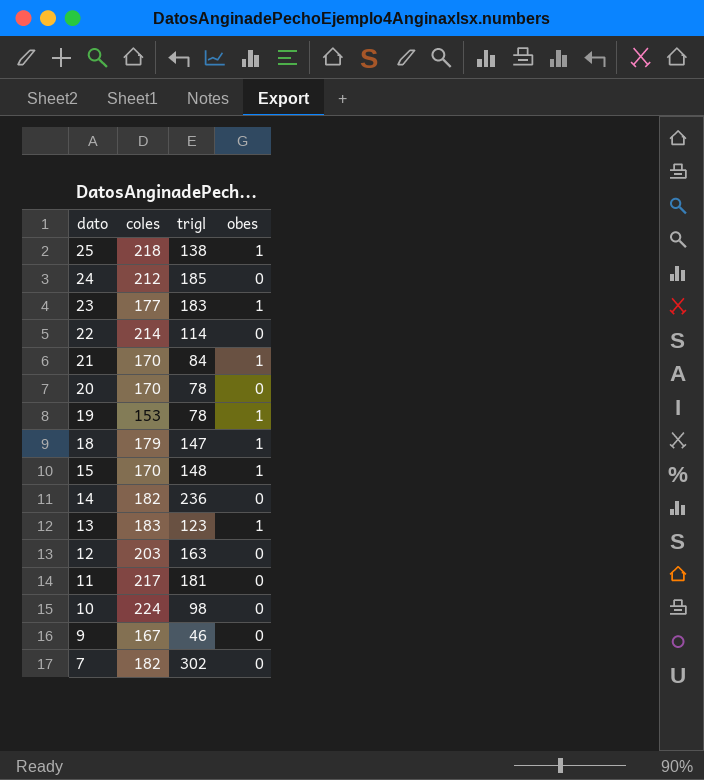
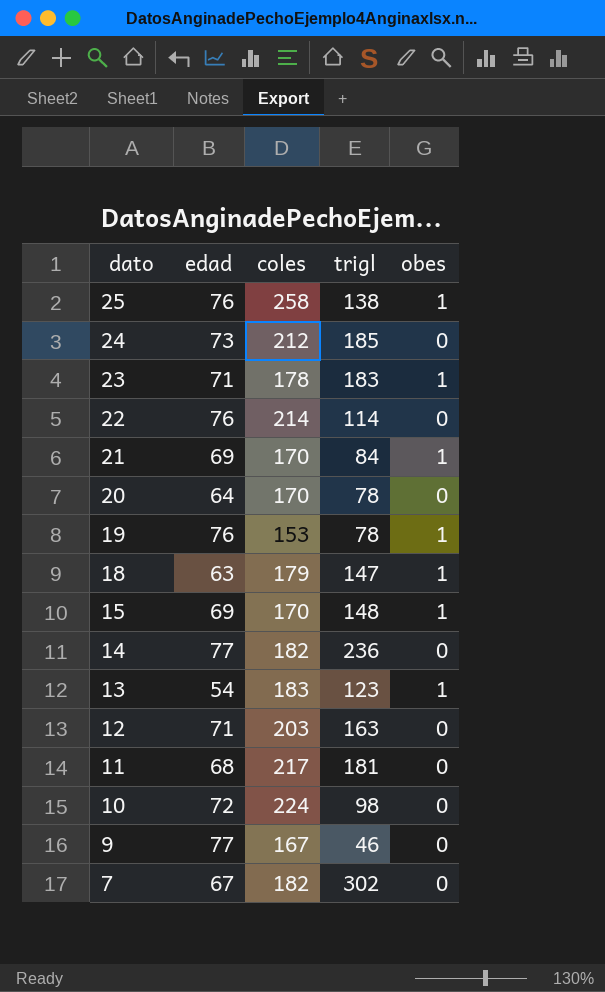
column edad | position: none -> 2
25 | coles: 218 -> 258
23 | coles: 177 -> 178

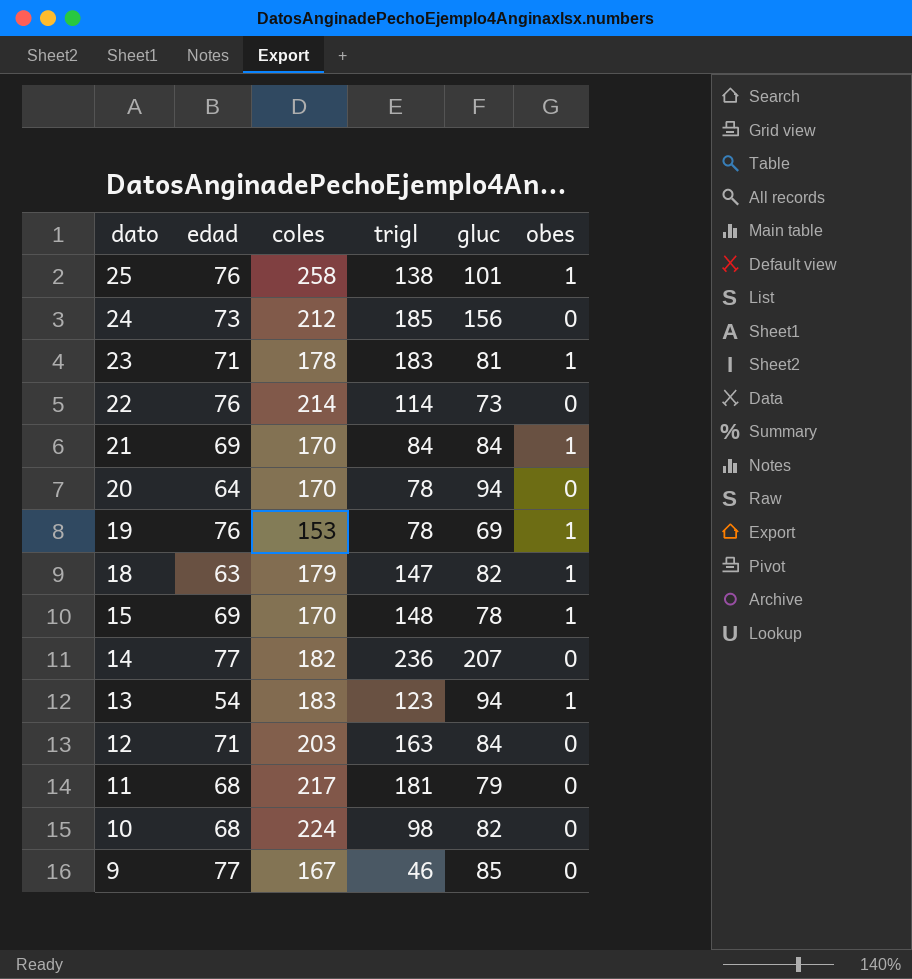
column gluc | position: none -> 5
row 7: 67 | 182 | 302 | 0 -> none
10 | edad: 72 -> 68

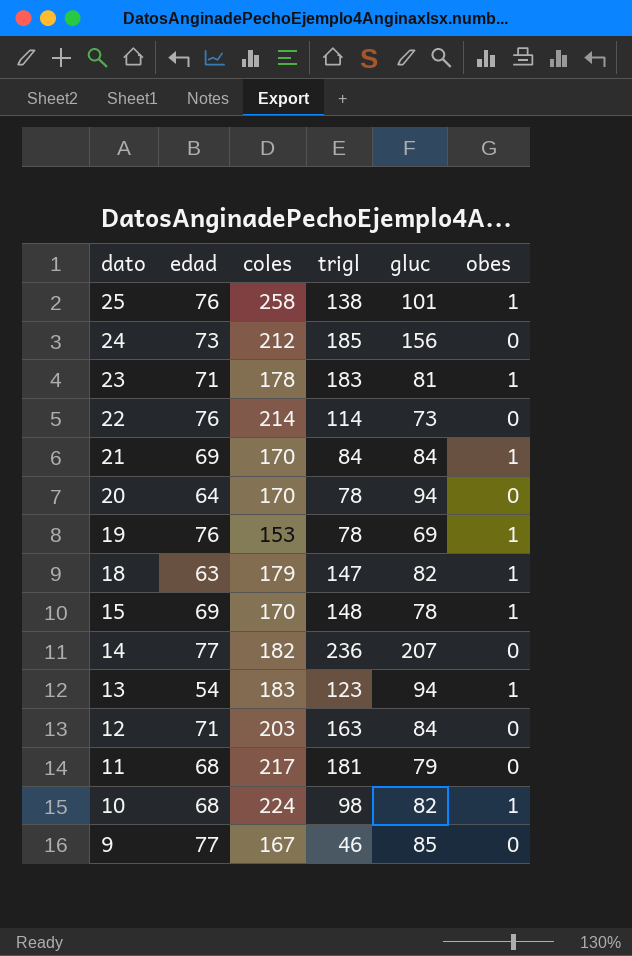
10 | obes: 0 -> 1

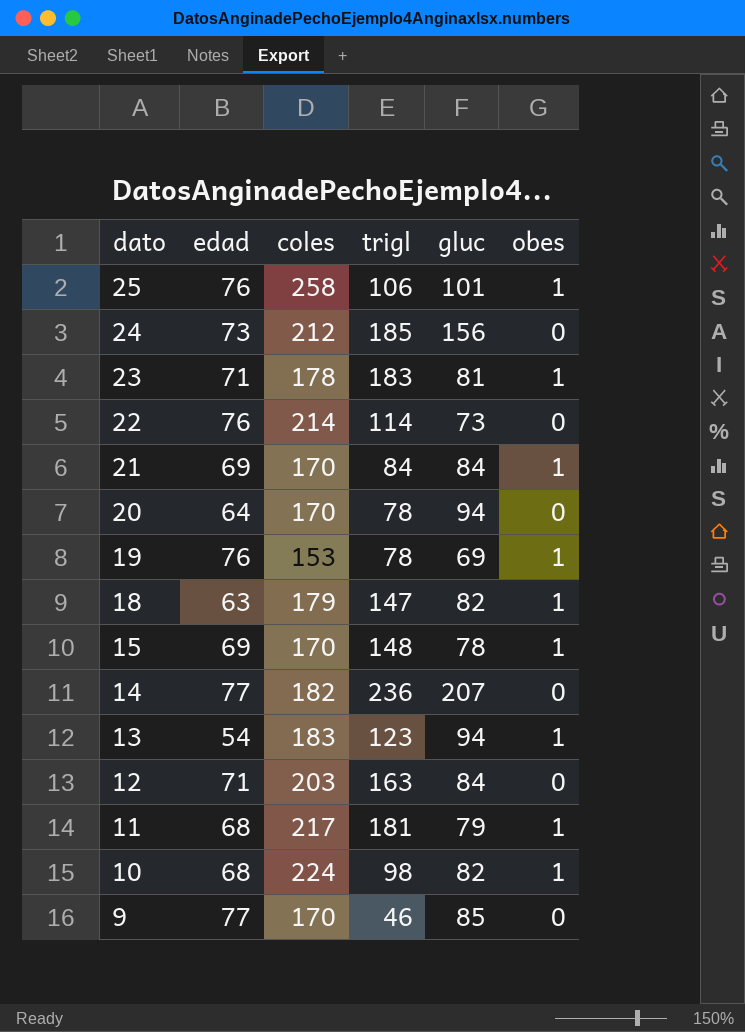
25 | trigl: 138 -> 106
11 | obes: 0 -> 1
9 | coles: 167 -> 170

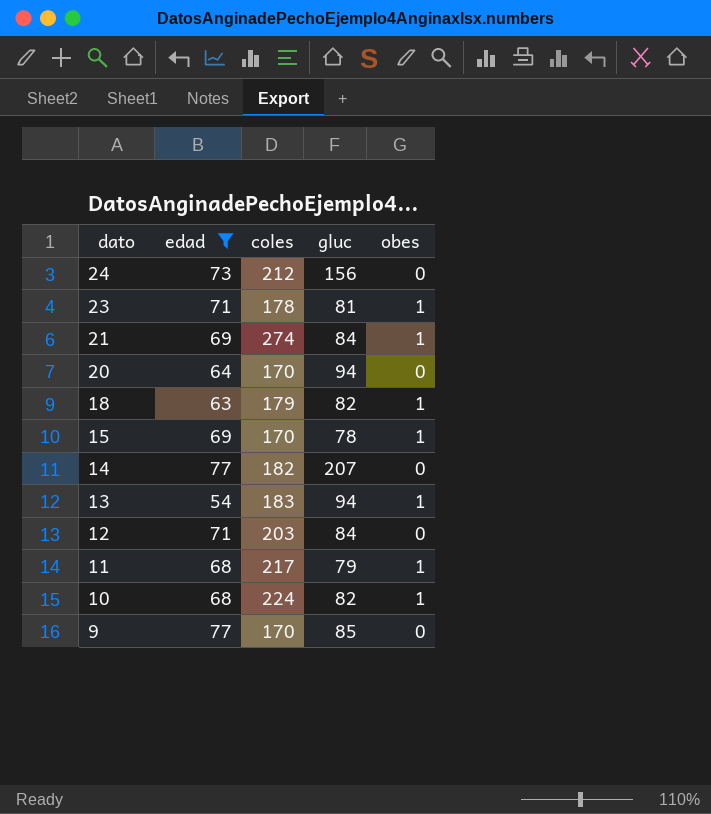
filter: none -> edad != 76
column trigl | position: 4 -> none
21 | coles: 170 -> 274

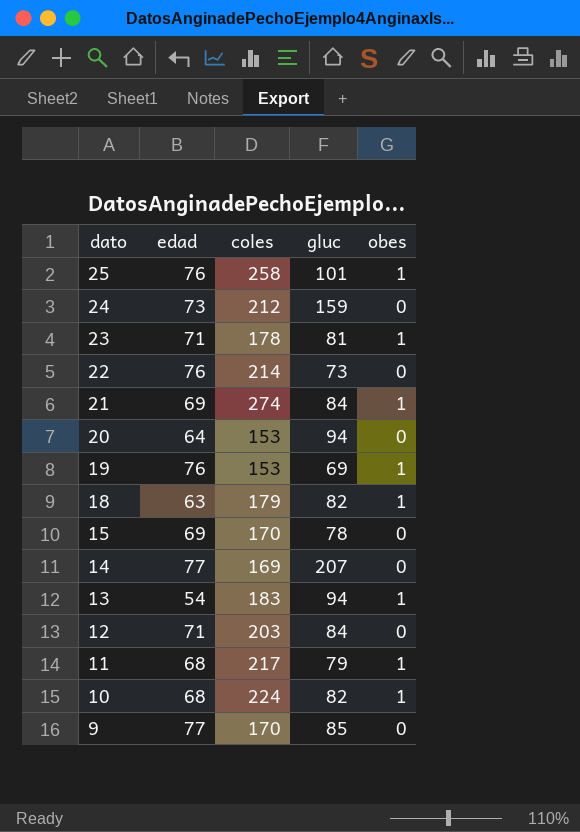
filter: edad != 76 -> none
24 | gluc: 156 -> 159
20 | coles: 170 -> 153
15 | obes: 1 -> 0
14 | coles: 182 -> 169

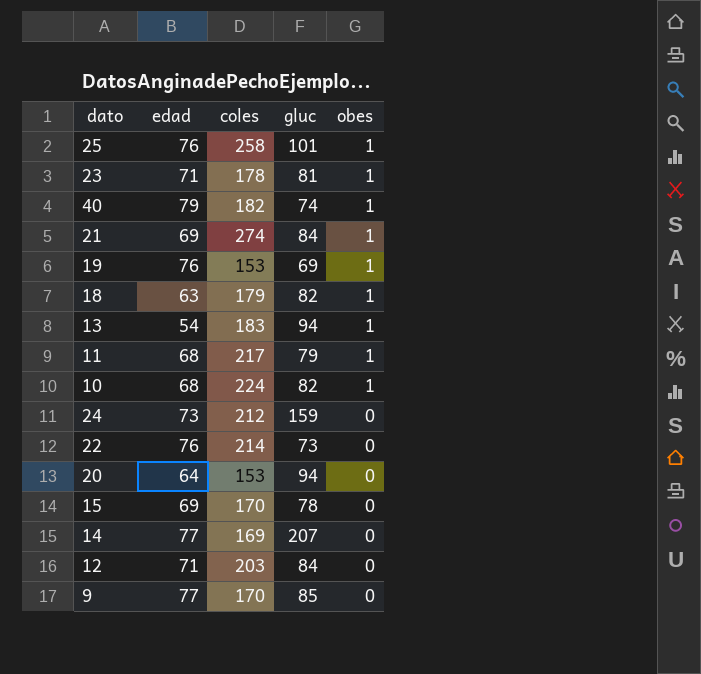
row order: dato descending -> obes descending
row 40: none -> 79 | 182 | 74 | 1

